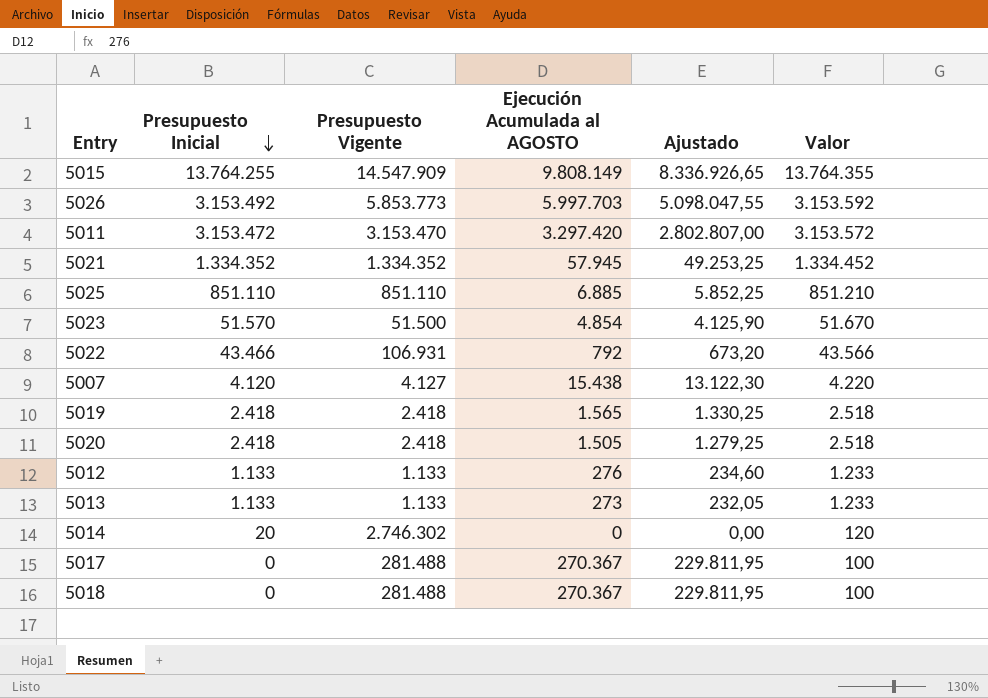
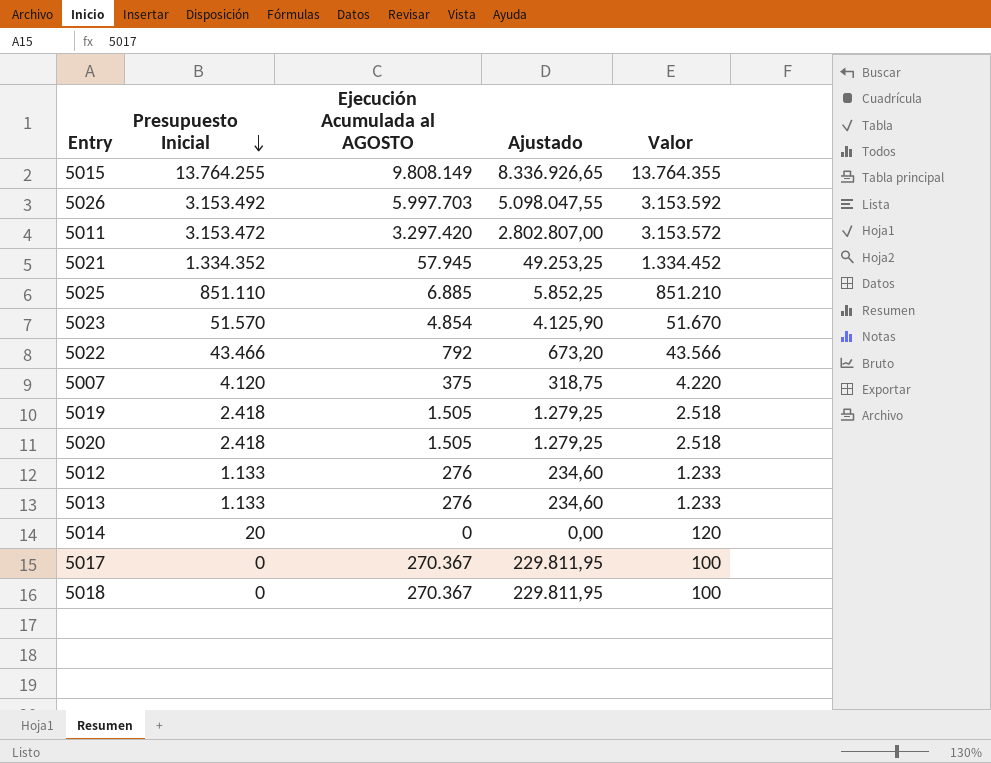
column Presupuesto Vigente | position: 3 -> none
5007 | Ejecución Acumulada al AGOSTO: 15.438 -> 375
5007 | Ajustado: 13.122,30 -> 318,75
5019 | Ejecución Acumulada al AGOSTO: 1.565 -> 1.505
5019 | Ajustado: 1.330,25 -> 1.279,25
5013 | Ejecución Acumulada al AGOSTO: 273 -> 276
5013 | Ajustado: 232,05 -> 234,60

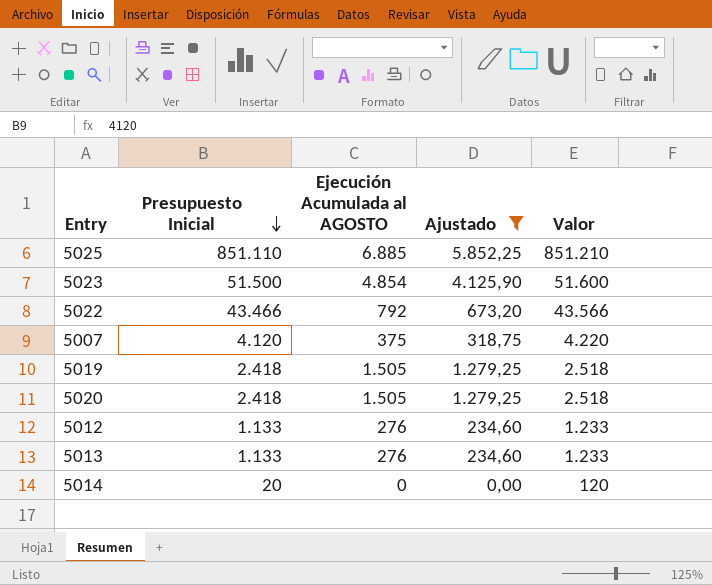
filter: none -> Ajustado <= 5.852,25
5023 | Presupuesto Inicial: 51.570 -> 51.500
5023 | Valor: 51.670 -> 51.600

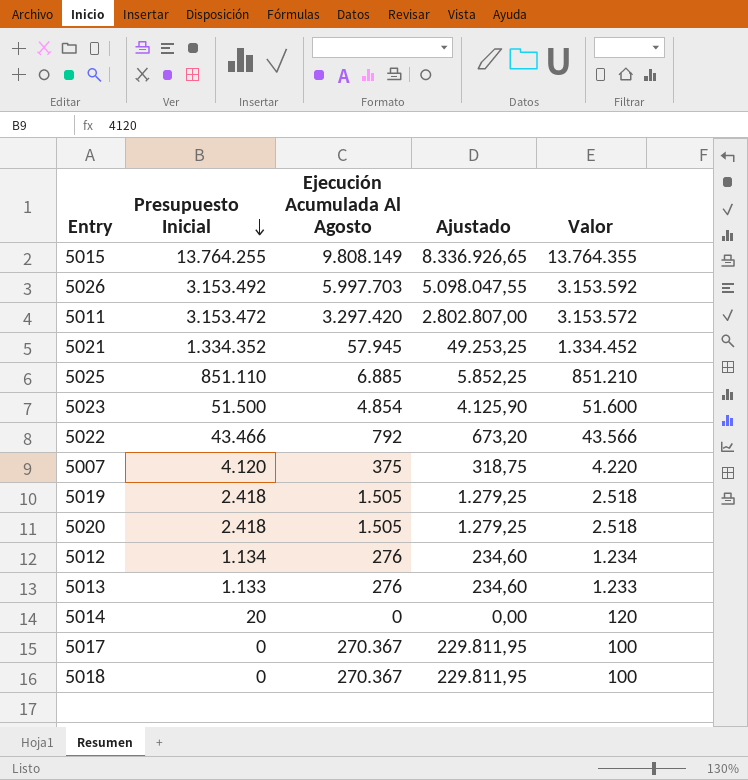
filter: Ajustado <= 5.852,25 -> none
column name: Ejecución Acumulada al AGOSTO -> Ejecución Acumulada Al Agosto
5012 | Presupuesto Inicial: 1.133 -> 1.134
5012 | Valor: 1.233 -> 1.234

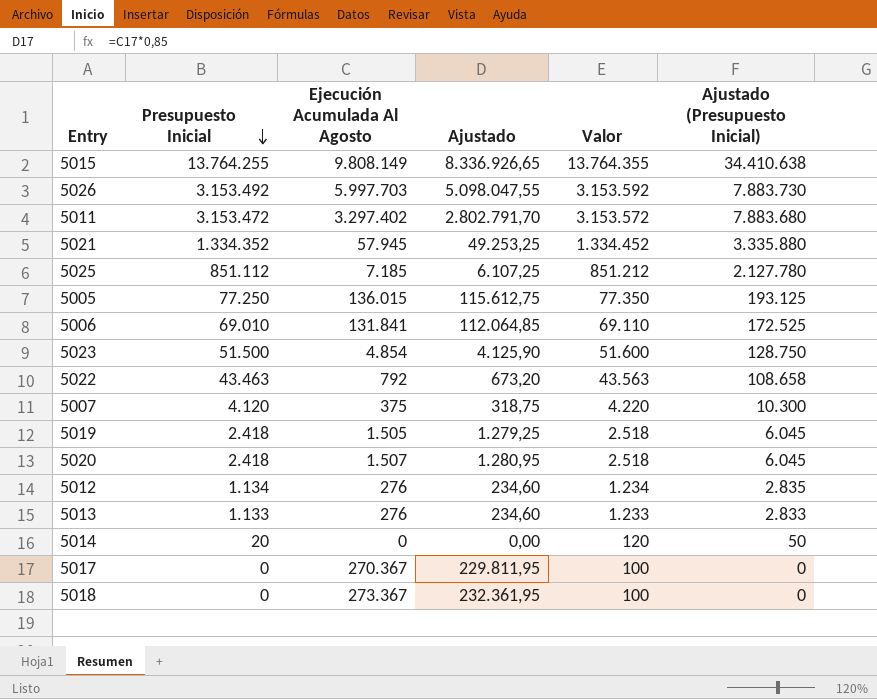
column Ajustado (Presupuesto Inicial) | formula: none -> [Presupuesto Inicial] * 2,5
5011 | Ejecución Acumulada Al Agosto: 3.297.420 -> 3.297.402
5011 | Ajustado: 2.802.807,00 -> 2.802.791,70
5025 | Presupuesto Inicial: 851.110 -> 851.112
5025 | Ejecución Acumulada Al Agosto: 6.885 -> 7.185
5025 | Ajustado: 5.852,25 -> 6.107,25
5025 | Valor: 851.210 -> 851.212
row 5005: none -> 77.250 | 136.015 | 115.612,75 | 77.350 | 193.125
row 5006: none -> 69.010 | 131.841 | 112.064,85 | 69.110 | 172.525
5022 | Presupuesto Inicial: 43.466 -> 43.463
5022 | Valor: 43.566 -> 43.563
5020 | Ejecución Acumulada Al Agosto: 1.505 -> 1.507
5020 | Ajustado: 1.279,25 -> 1.280,95
5018 | Ejecución Acumulada Al Agosto: 270.367 -> 273.367
5018 | Ajustado: 229.811,95 -> 232.361,95

